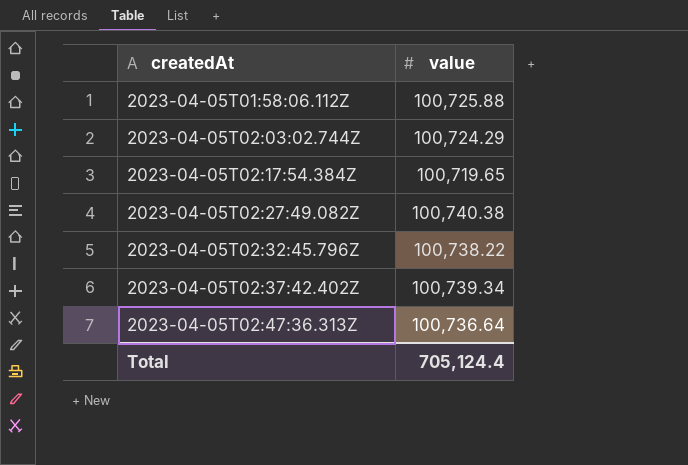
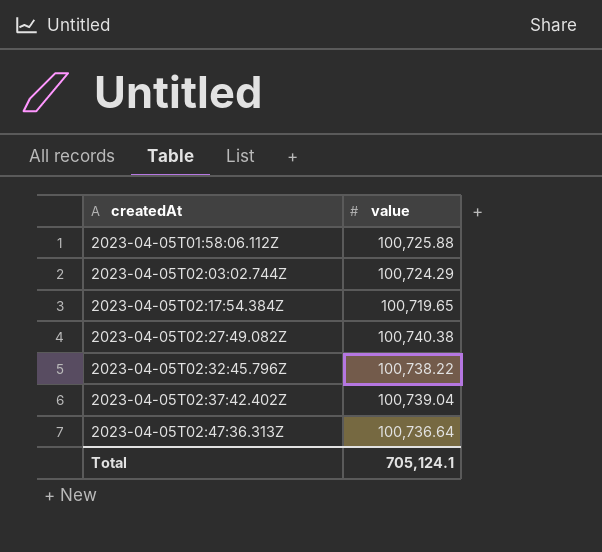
2023-04-05T02:37:42.402Z | value: 100,739.34 -> 100,739.04
Total | value: 705,124.4 -> 705,124.1

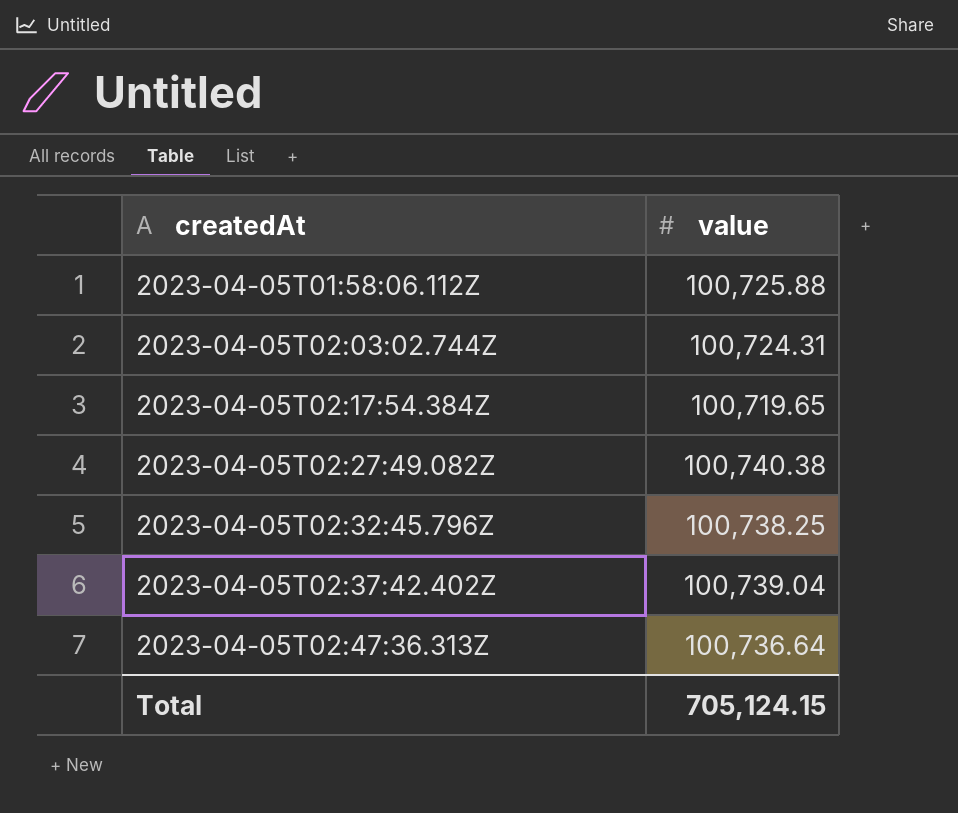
2023-04-05T02:03:02.744Z | value: 100,724.29 -> 100,724.31
2023-04-05T02:32:45.796Z | value: 100,738.22 -> 100,738.25
Total | value: 705,124.1 -> 705,124.15

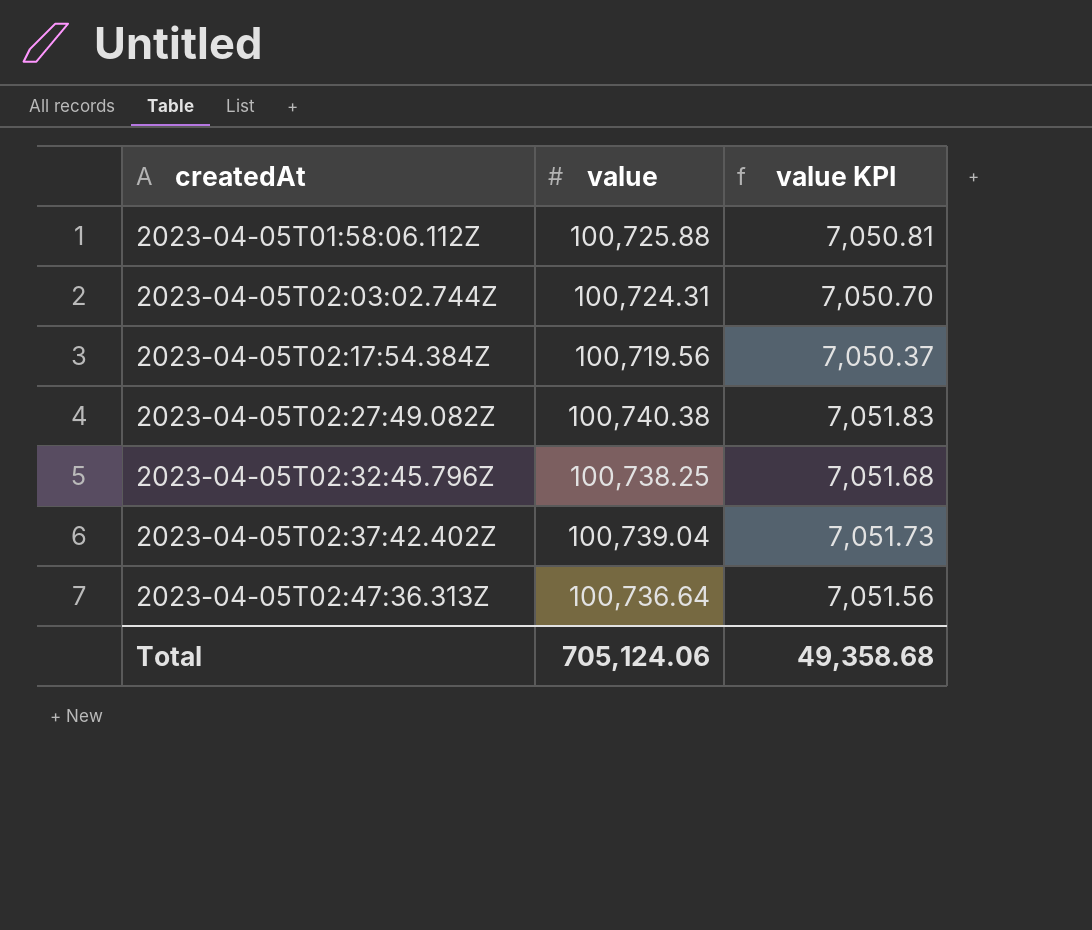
column value KPI | formula: none -> [value] * 0.07
2023-04-05T02:17:54.384Z | value: 100,719.65 -> 100,719.56
Total | value: 705,124.15 -> 705,124.06

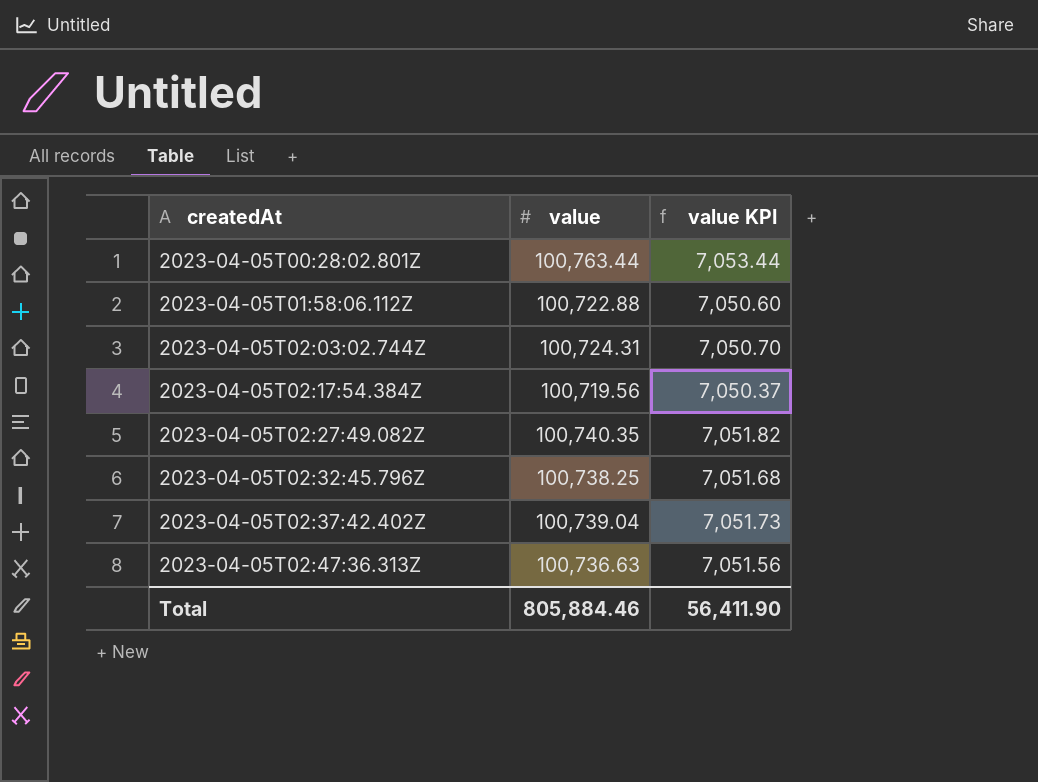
row 2023-04-05T00:28:02.801Z: none -> 100,763.44 | 7,053.44
2023-04-05T01:58:06.112Z | value: 100,725.88 -> 100,722.88
2023-04-05T01:58:06.112Z | value KPI: 7,050.81 -> 7,050.60
2023-04-05T02:27:49.082Z | value: 100,740.38 -> 100,740.35
2023-04-05T02:27:49.082Z | value KPI: 7,051.83 -> 7,051.82
2023-04-05T02:47:36.313Z | value: 100,736.64 -> 100,736.63
Total | value: 705,124.06 -> 805,884.46
Total | value KPI: 49,358.68 -> 56,411.90

